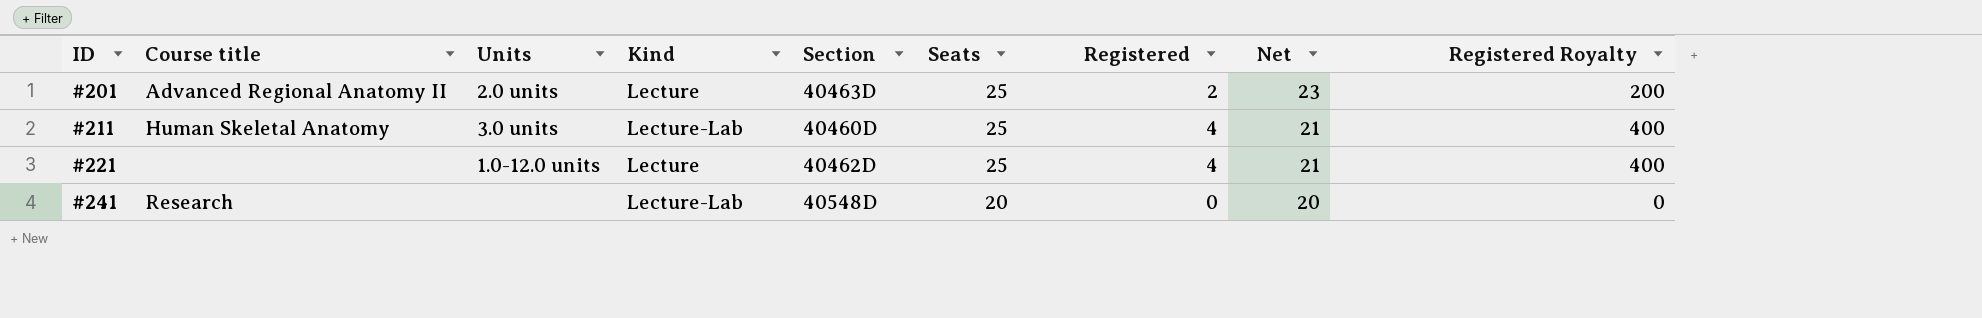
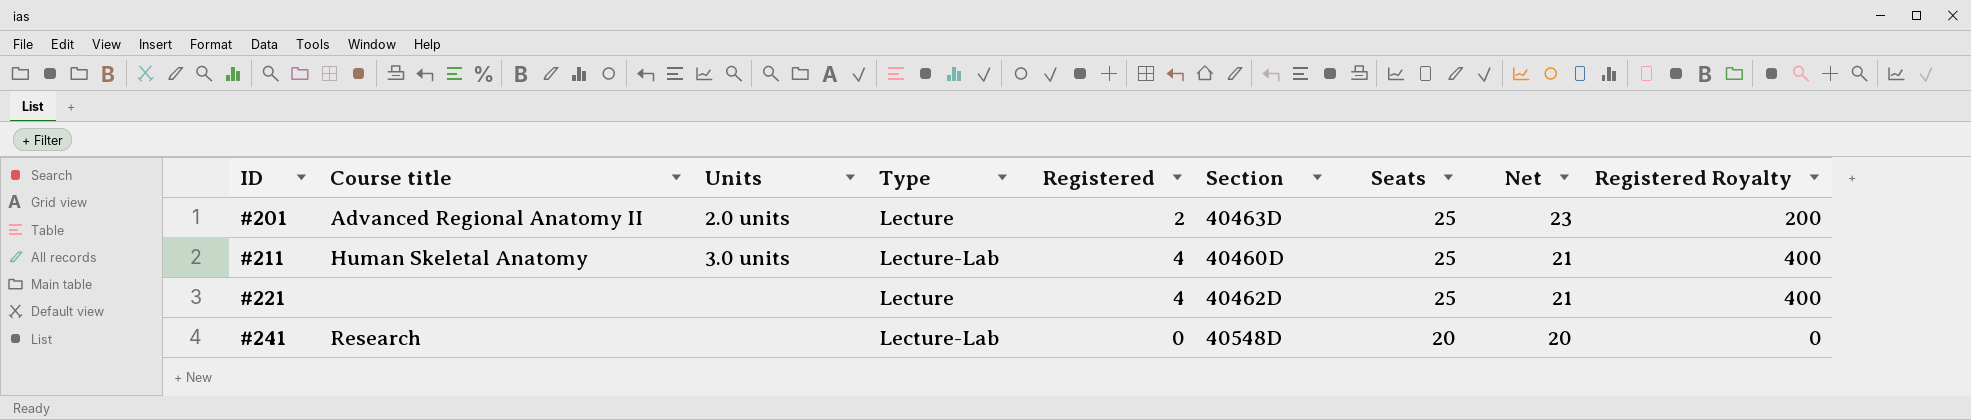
column name: Kind -> Type
column Registered | position: 7 -> 5
#221 | Units: 1.0-12.0 units -> none

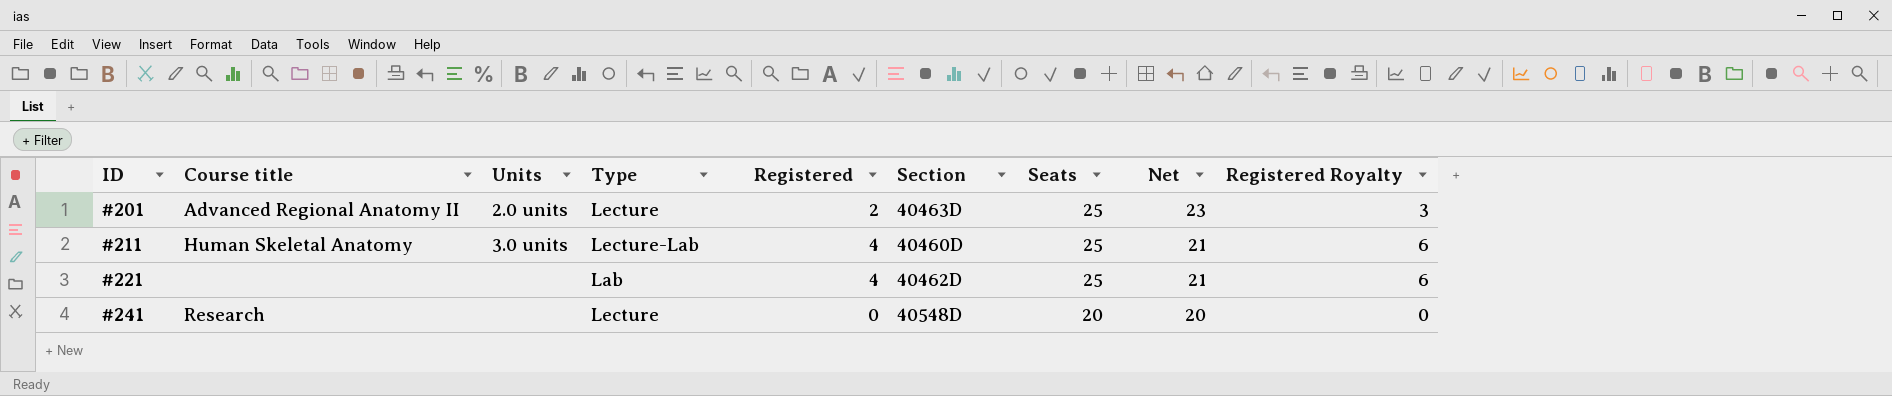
column Registered Royalty | formula: [Registered] * 100 -> [Registered] * 1.5
#221 | Type: Lecture -> Lab
#241 | Type: Lecture-Lab -> Lecture

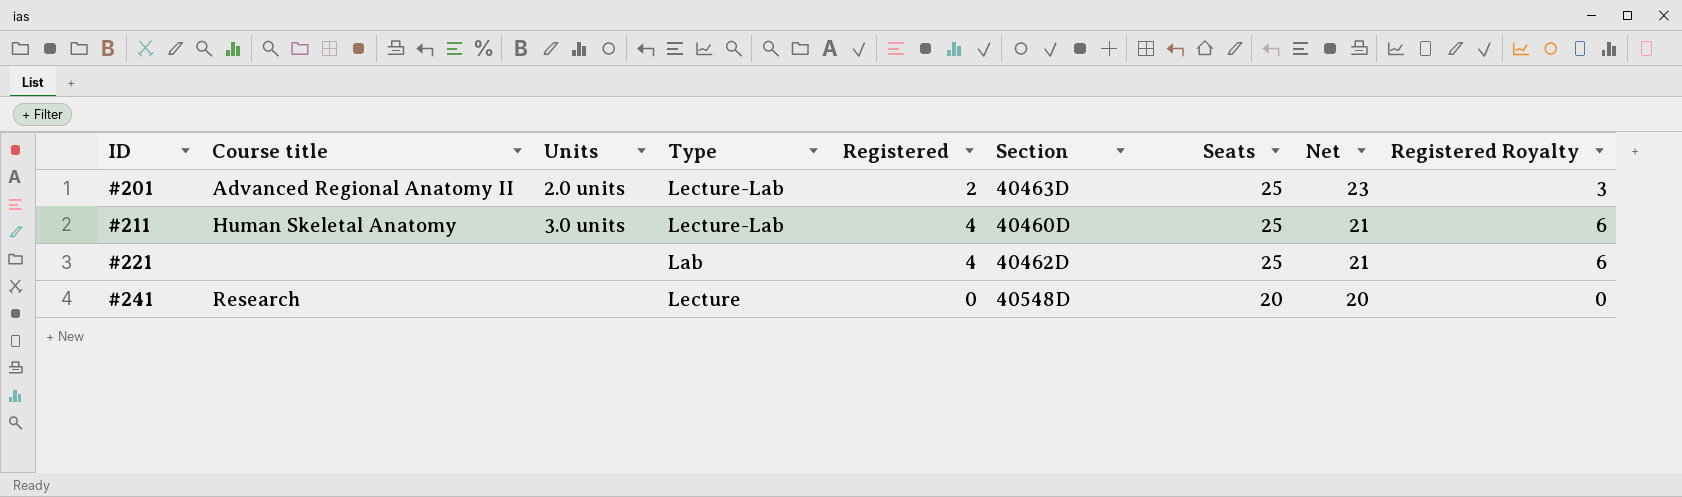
#201 | Type: Lecture -> Lecture-Lab

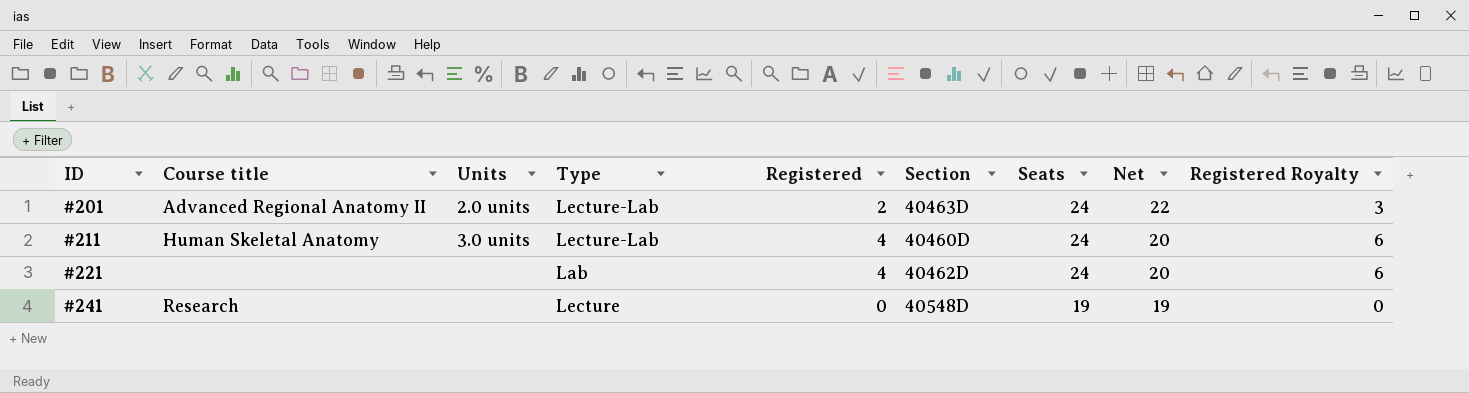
#201 | Seats: 25 -> 24
#201 | Net: 23 -> 22
#211 | Seats: 25 -> 24
#211 | Net: 21 -> 20
#221 | Seats: 25 -> 24
#221 | Net: 21 -> 20
#241 | Seats: 20 -> 19
#241 | Net: 20 -> 19

